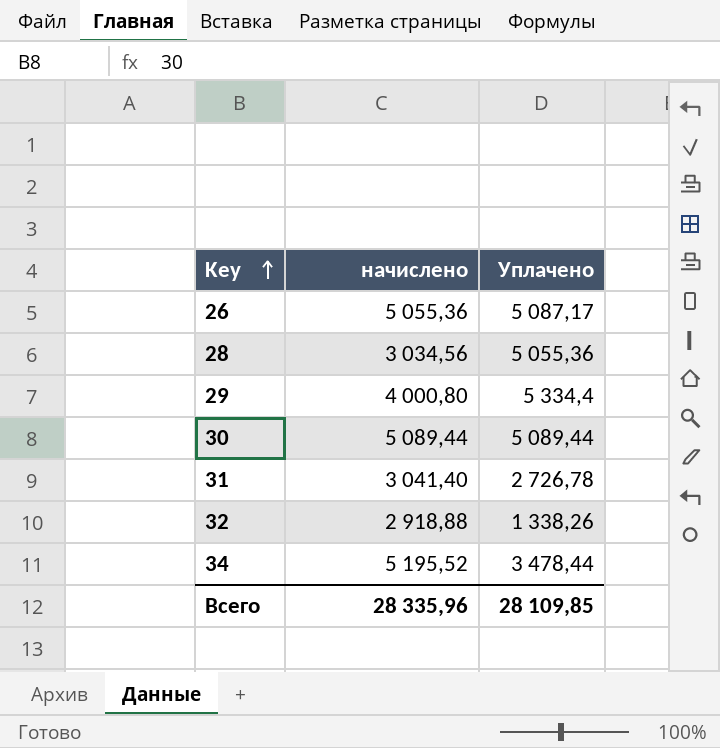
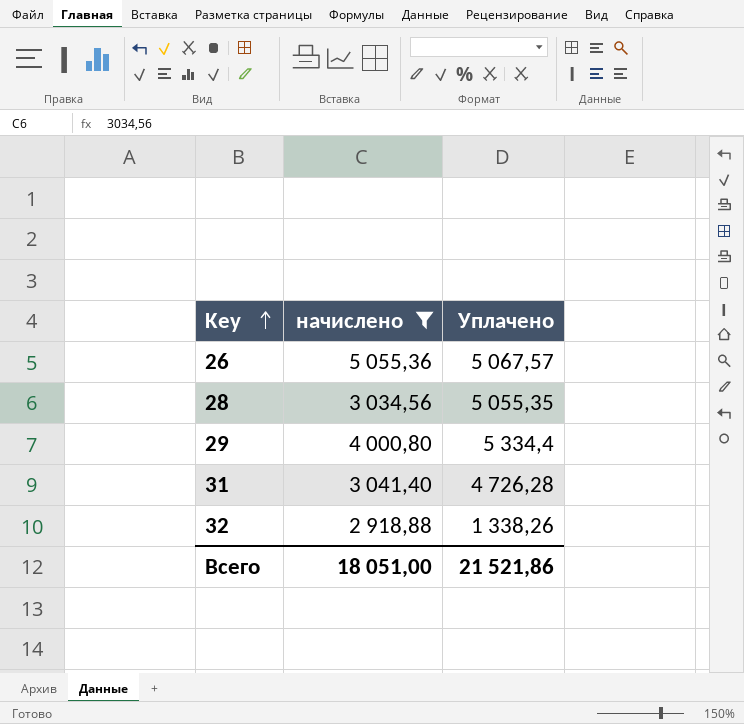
filter: none -> начислено <= 5 055,36
26 | Уплачено: 5 087,17 -> 5 067,57
28 | Уплачено: 5 055,36 -> 5 055,35
31 | Уплачено: 2 726,78 -> 4 726,28
Всего | начислено: 28 335,96 -> 18 051,00
Всего | Уплачено: 28 109,85 -> 21 521,86

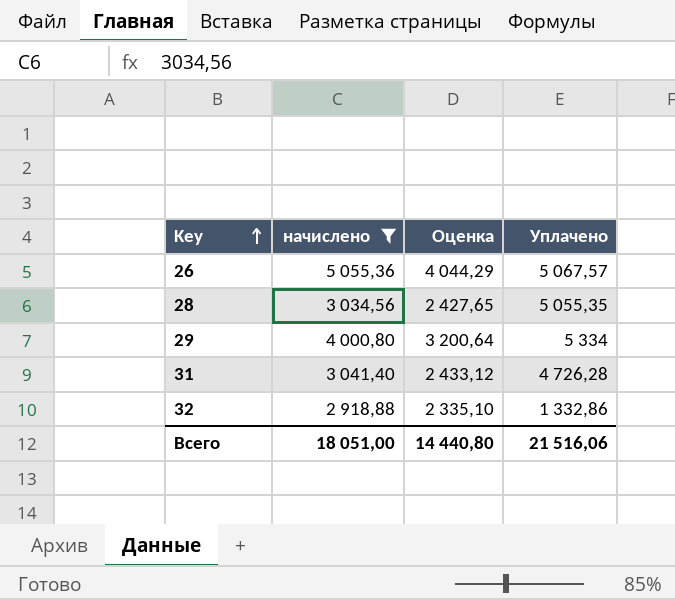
column Оценка | formula: none -> [начислено] * 0,8
29 | Уплачено: 5 334,4 -> 5 334
32 | Уплачено: 1 338,26 -> 1 332,86
Всего | Уплачено: 21 521,86 -> 21 516,06

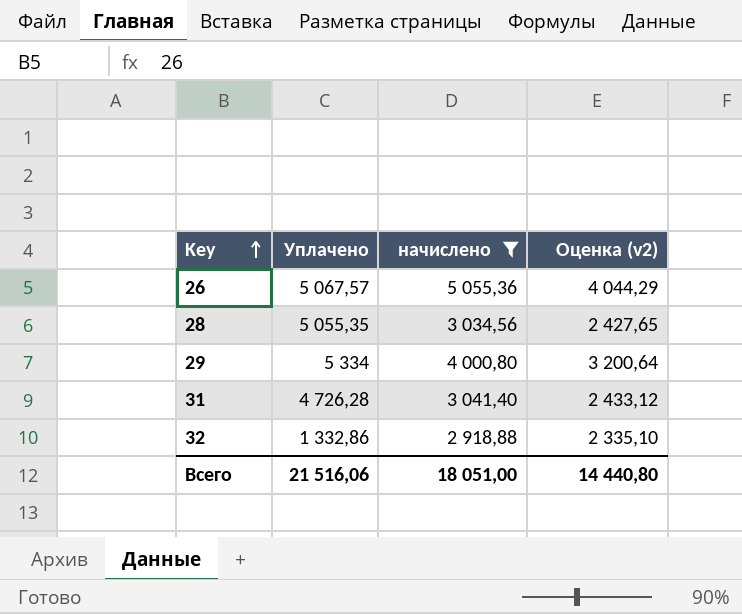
column Уплачено | position: 4 -> 2
column name: Оценка -> Оценка (v2)

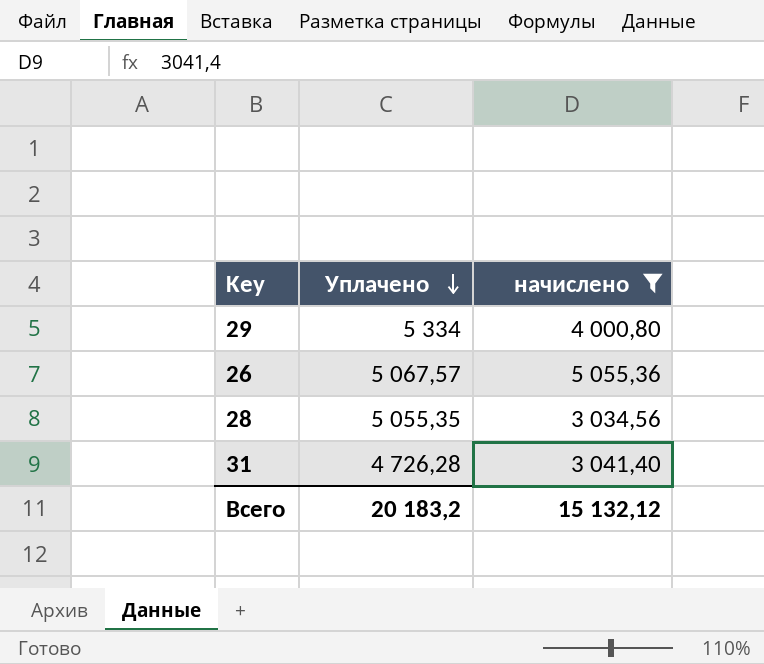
row order: Key ascending -> Уплачено descending
column Оценка (v2) | formula: [начислено] * 0,8 -> none
row 32: 1 332,86 | 2 918,88 | 2 335,10 -> none
Всего | Уплачено: 21 516,06 -> 20 183,2
Всего | начислено: 18 051,00 -> 15 132,12

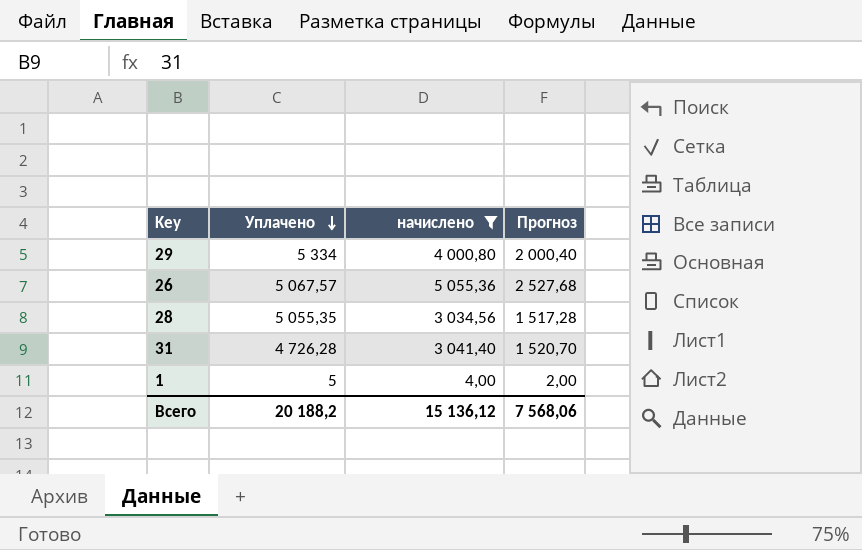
column Прогноз | formula: none -> [начислено] * 0,5
row 1: none -> 5 | 4,00 | 2,00
Всего | Уплачено: 20 183,2 -> 20 188,2
Всего | начислено: 15 132,12 -> 15 136,12

